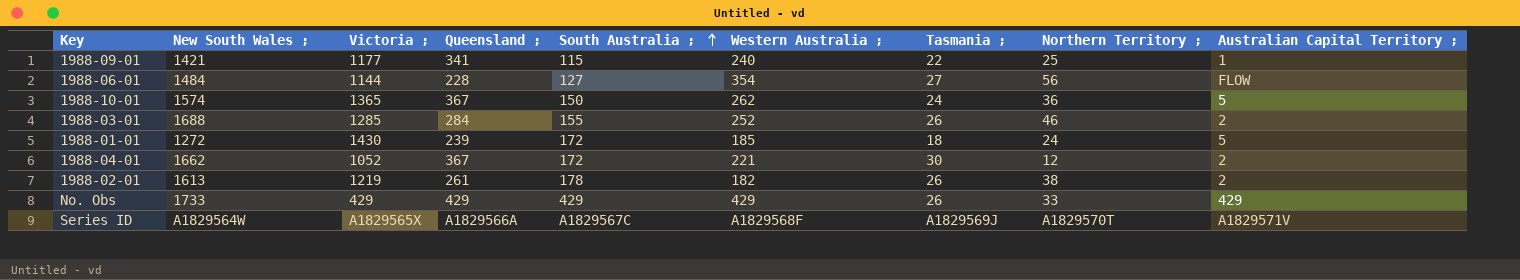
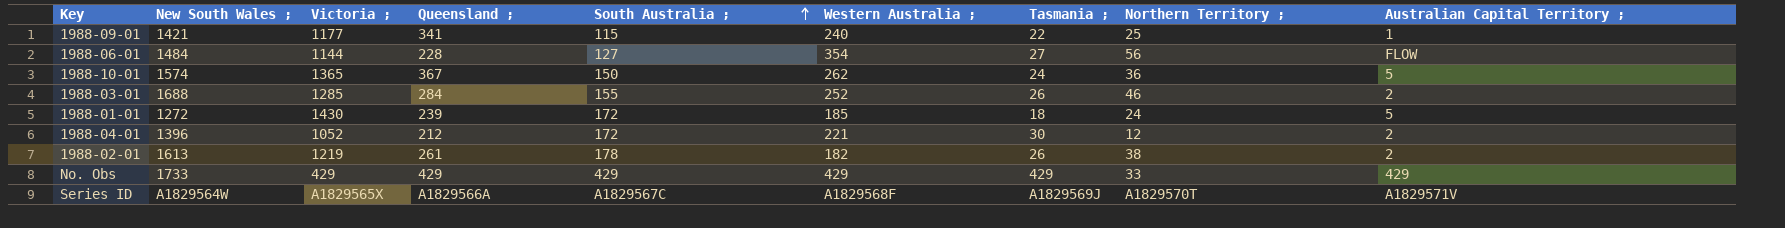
1988-04-01 | New South Wales ;: 1662 -> 1396
1988-04-01 | Queensland ;: 367 -> 212
No. Obs | Tasmania ;: 26 -> 429

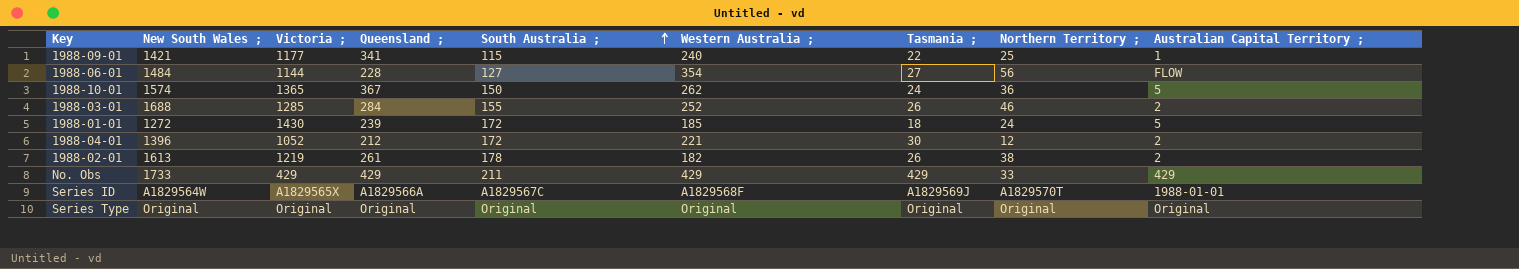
No. Obs | South Australia ;: 429 -> 211
Series ID | Australian Capital Territory ;: A1829571V -> 1988-01-01
row Series Type: none -> Original | Original | Original | Original | Original | Original | Original | Original

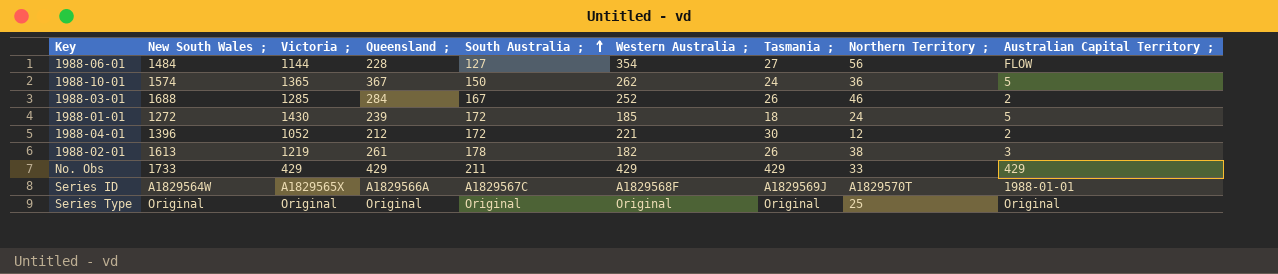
row 1988-09-01: 1421 | 1177 | 341 | 115 | 240 | 22 | 25 | 1 -> none
1988-03-01 | South Australia ;: 155 -> 167
1988-02-01 | Australian Capital Territory ;: 2 -> 3
Series Type | Northern Territory ;: Original -> 25

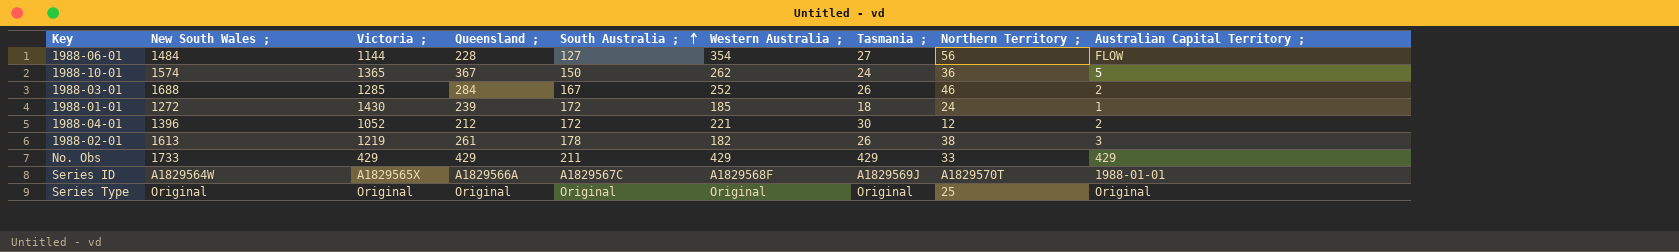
1988-01-01 | Australian Capital Territory ;: 5 -> 1

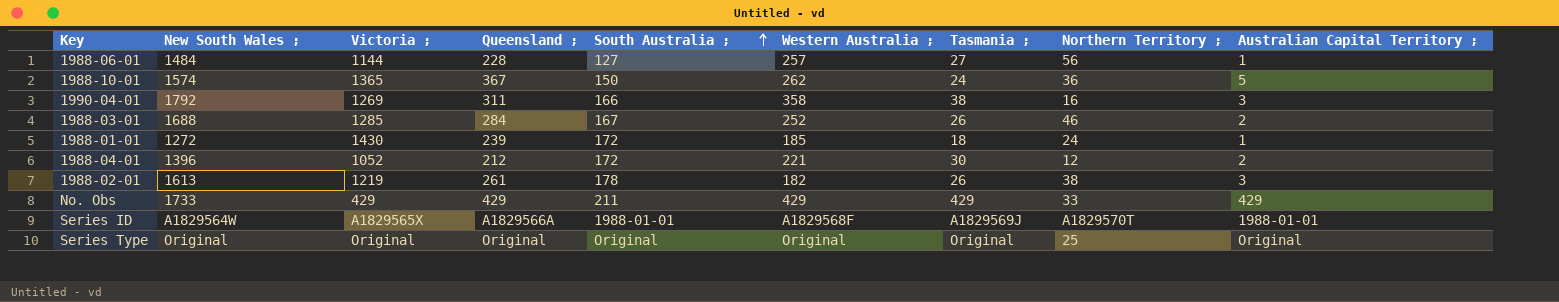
1988-06-01 | Western Australia ;: 354 -> 257
1988-06-01 | Australian Capital Territory ;: FLOW -> 1
row 1990-04-01: none -> 1792 | 1269 | 311 | 166 | 358 | 38 | 16 | 3
Series ID | South Australia ;: A1829567C -> 1988-01-01

